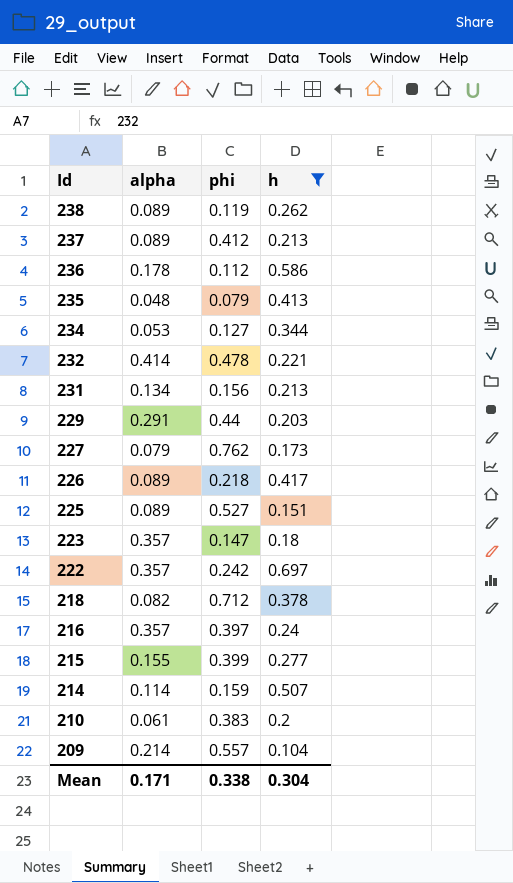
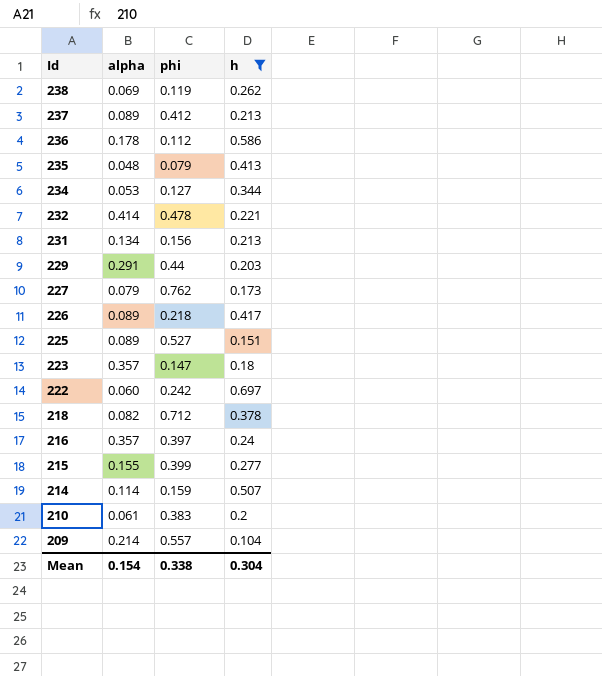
238 | alpha: 0.089 -> 0.069
222 | alpha: 0.357 -> 0.060
Mean | alpha: 0.171 -> 0.154

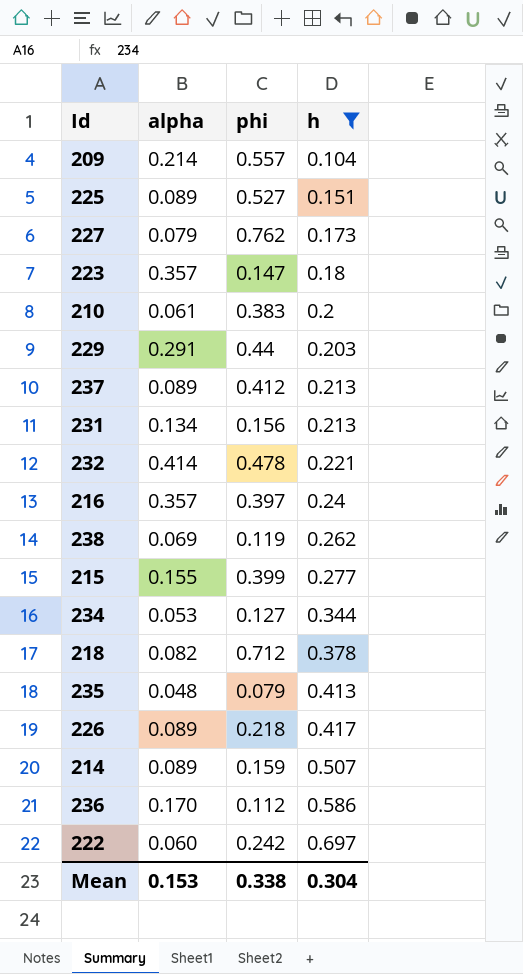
row order: Id descending -> h ascending
214 | alpha: 0.114 -> 0.089
236 | alpha: 0.178 -> 0.170
Mean | alpha: 0.154 -> 0.153

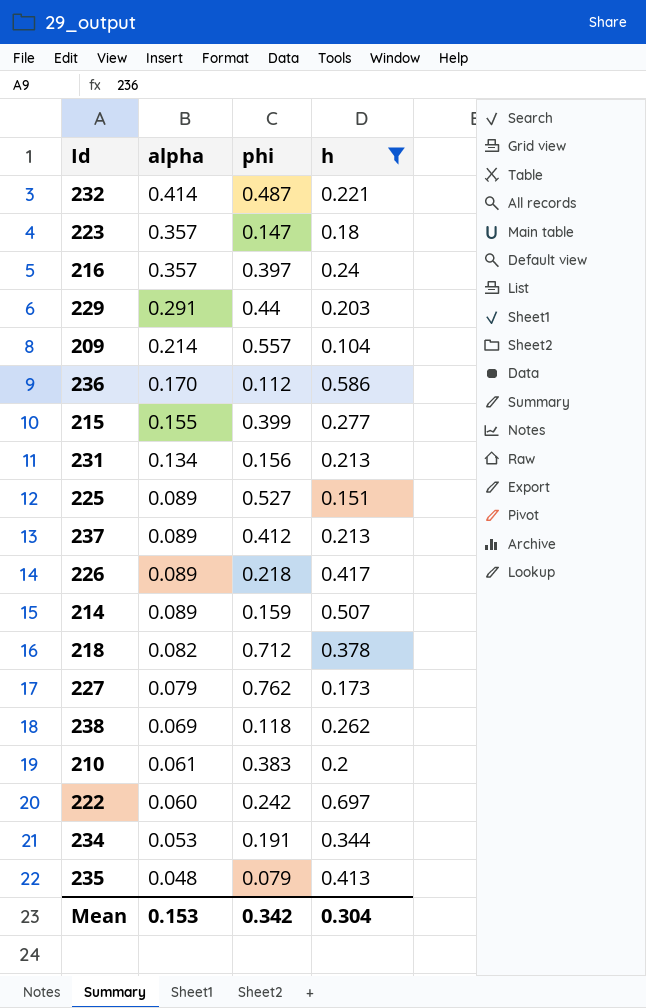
row order: h ascending -> alpha descending
232 | phi: 0.478 -> 0.487
238 | phi: 0.119 -> 0.118
234 | phi: 0.127 -> 0.191
Mean | phi: 0.338 -> 0.342

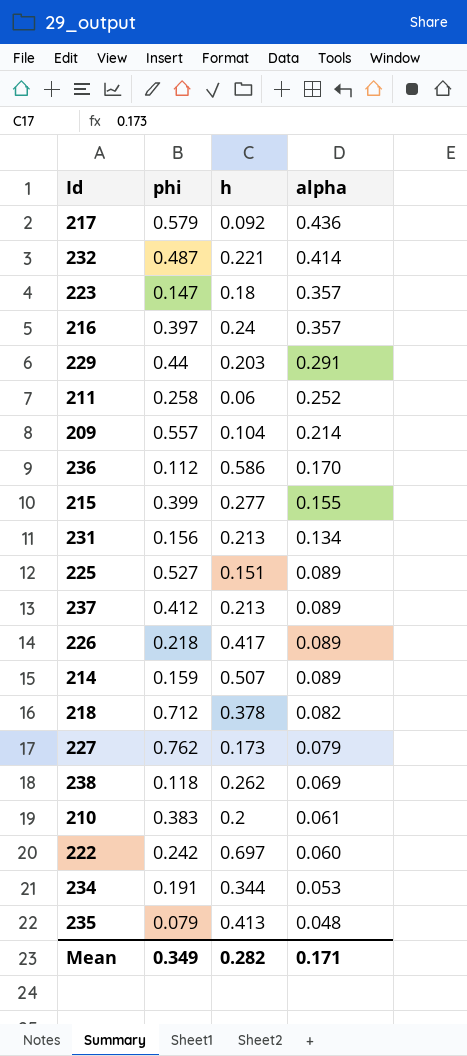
filter: h >= 0.104 -> none
column alpha | position: 2 -> 4
Mean | phi: 0.342 -> 0.349
Mean | h: 0.304 -> 0.282
Mean | alpha: 0.153 -> 0.171

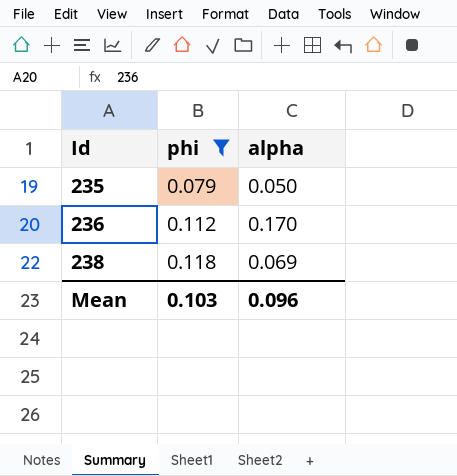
filter: none -> phi <= 0.118
row order: alpha descending -> Id ascending
column h | position: 3 -> none
235 | alpha: 0.048 -> 0.050
Mean | phi: 0.349 -> 0.103
Mean | alpha: 0.171 -> 0.096

